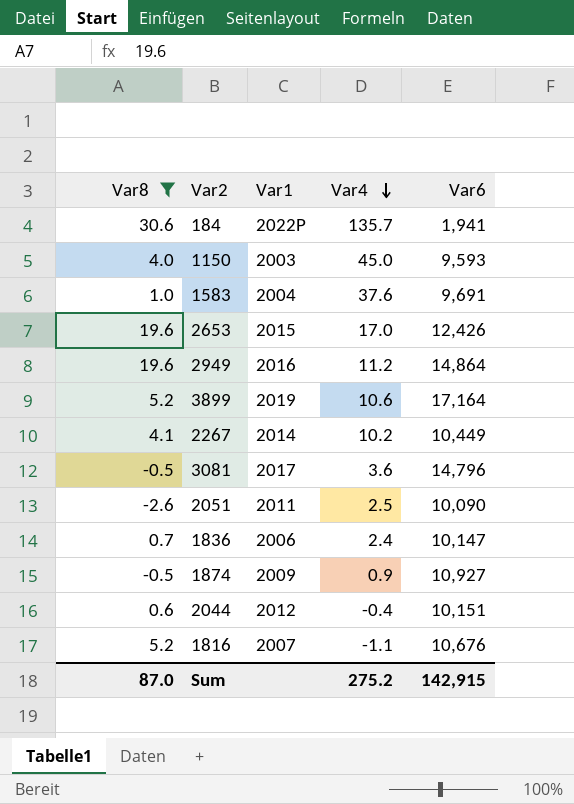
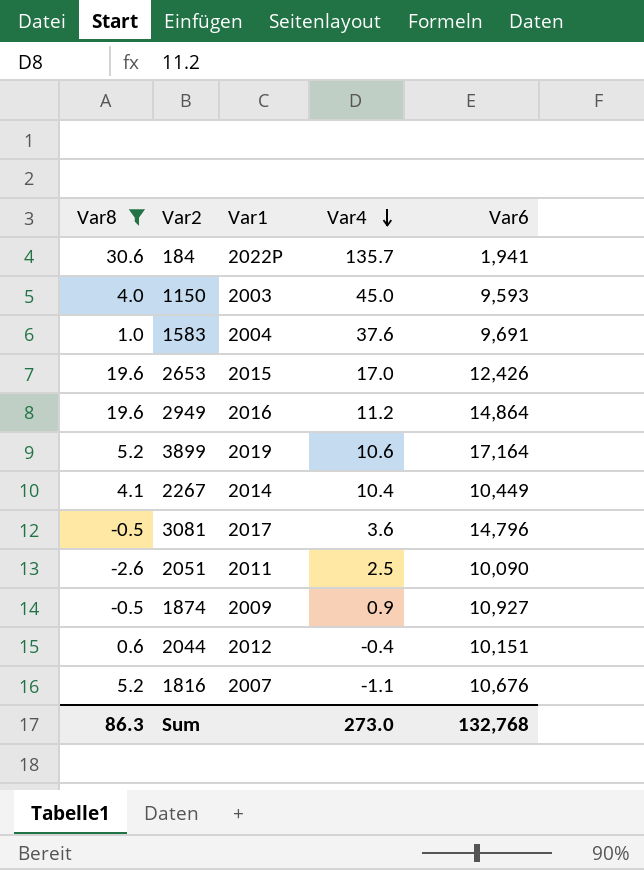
row 1836: 0.7 | 2006 | 2.4 | 10,147 -> none
2267 | Var4: 10.2 -> 10.4
Sum | Var8: 87.0 -> 86.3
Sum | Var4: 275.2 -> 273.0
Sum | Var6: 142,915 -> 132,768

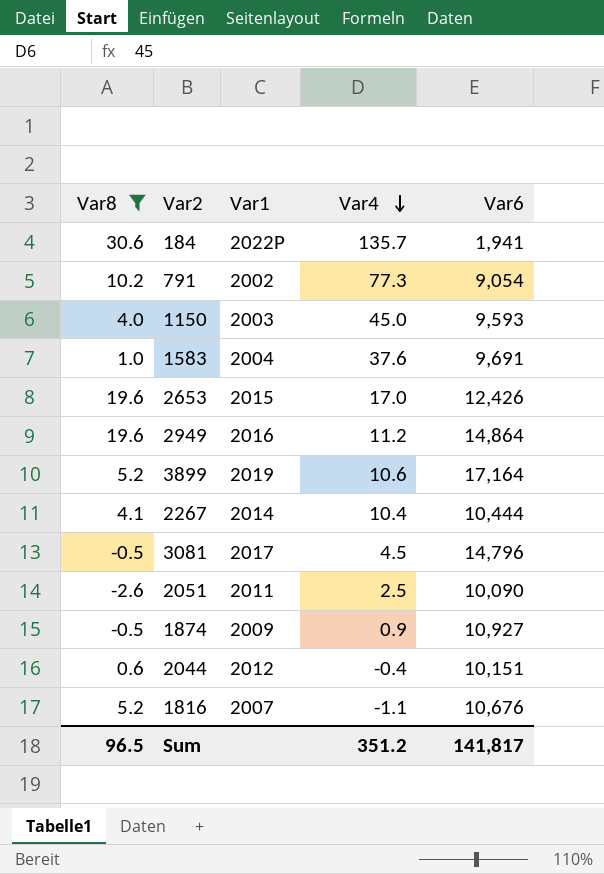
row 791: none -> 10.2 | 2002 | 77.3 | 9,054
2267 | Var6: 10,449 -> 10,444
3081 | Var4: 3.6 -> 4.5
Sum | Var8: 86.3 -> 96.5
Sum | Var4: 273.0 -> 351.2
Sum | Var6: 132,768 -> 141,817

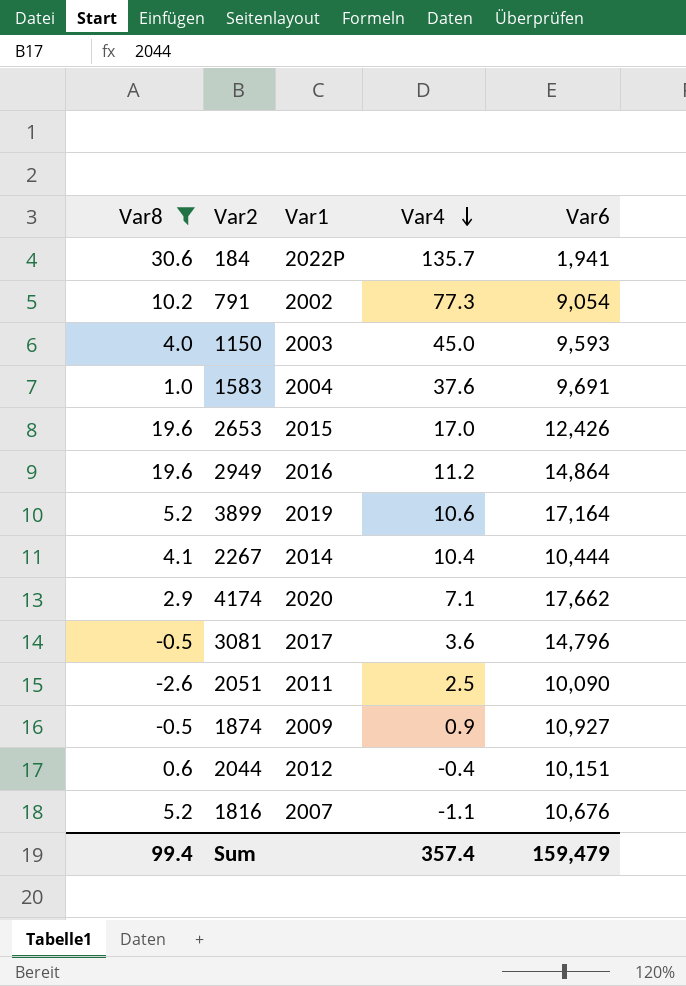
row 4174: none -> 2.9 | 2020 | 7.1 | 17,662
3081 | Var4: 4.5 -> 3.6
Sum | Var8: 96.5 -> 99.4
Sum | Var4: 351.2 -> 357.4
Sum | Var6: 141,817 -> 159,479

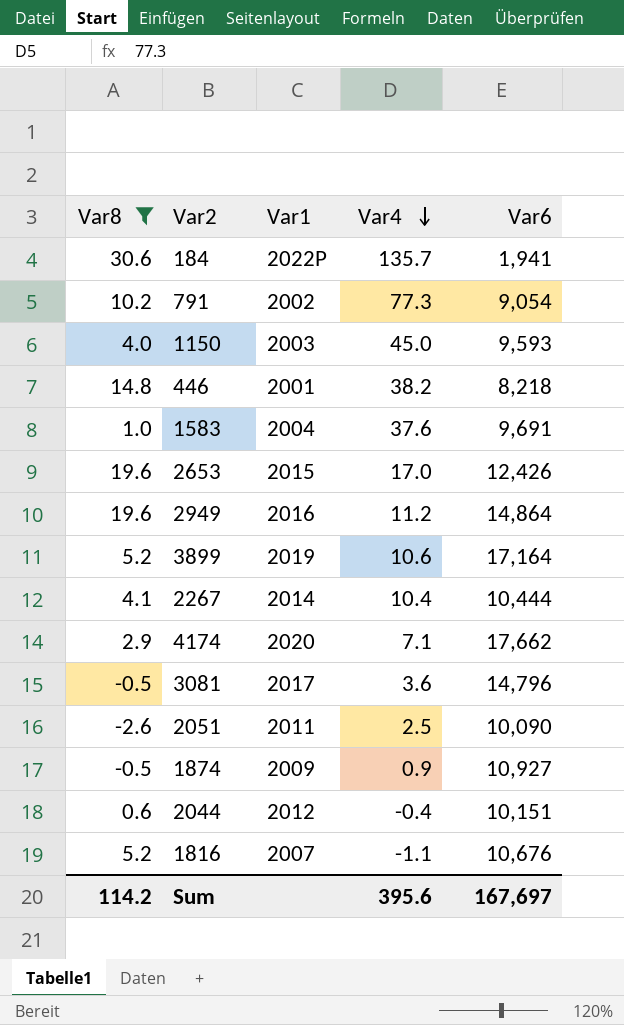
row 446: none -> 14.8 | 2001 | 38.2 | 8,218
Sum | Var8: 99.4 -> 114.2
Sum | Var4: 357.4 -> 395.6
Sum | Var6: 159,479 -> 167,697

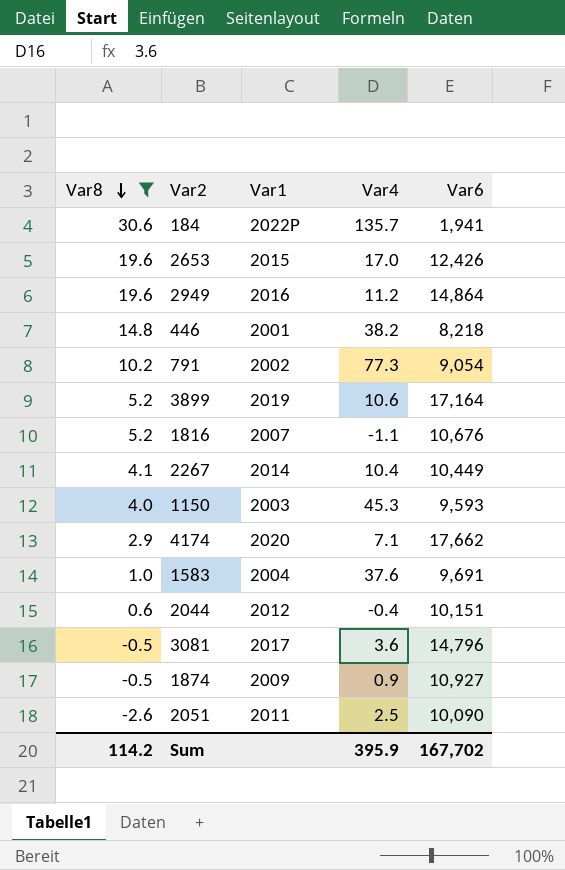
row order: Var4 descending -> Var8 descending
2267 | Var6: 10,444 -> 10,449
1150 | Var4: 45.0 -> 45.3
Sum | Var4: 395.6 -> 395.9
Sum | Var6: 167,697 -> 167,702

